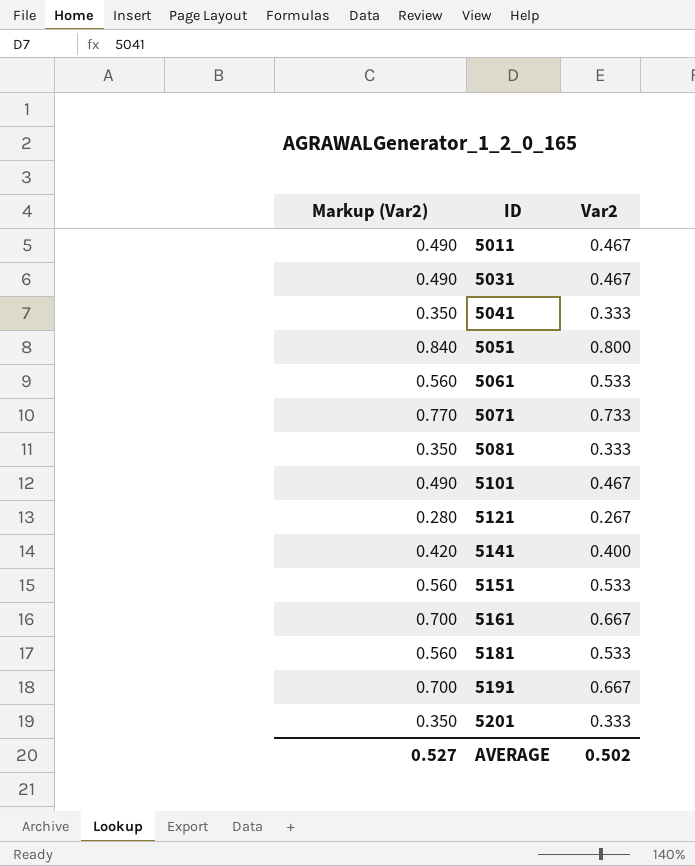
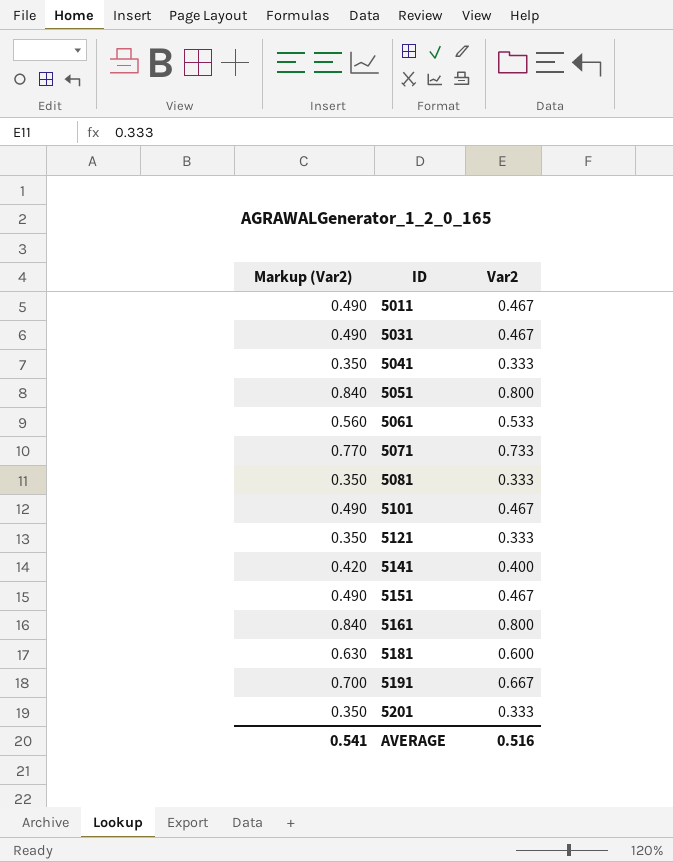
5121 | Markup (Var2): 0.280 -> 0.350
5121 | Var2: 0.267 -> 0.333
5151 | Markup (Var2): 0.560 -> 0.490
5151 | Var2: 0.533 -> 0.467
5161 | Markup (Var2): 0.700 -> 0.840
5161 | Var2: 0.667 -> 0.800
5181 | Markup (Var2): 0.560 -> 0.630
5181 | Var2: 0.533 -> 0.600
AVERAGE | Markup (Var2): 0.527 -> 0.541
AVERAGE | Var2: 0.502 -> 0.516

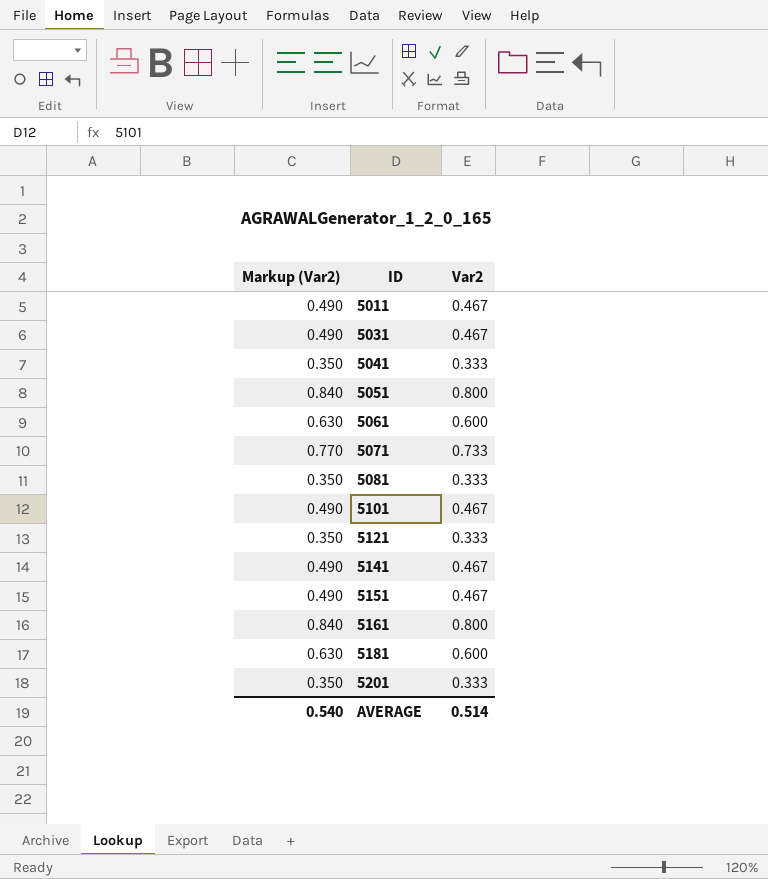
row 5191: 0.700 | 0.667 -> none
5061 | Markup (Var2): 0.560 -> 0.630
5061 | Var2: 0.533 -> 0.600
5141 | Markup (Var2): 0.420 -> 0.490
5141 | Var2: 0.400 -> 0.467
AVERAGE | Markup (Var2): 0.541 -> 0.540
AVERAGE | Var2: 0.516 -> 0.514

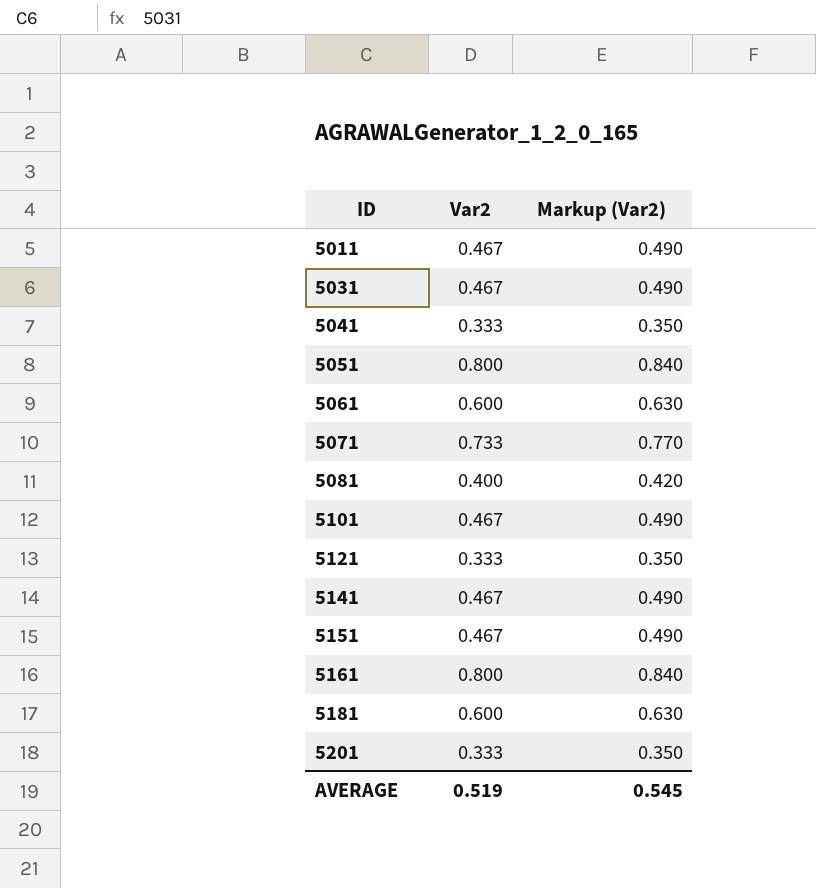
column Markup (Var2) | position: 1 -> 3
5081 | Var2: 0.333 -> 0.400
5081 | Markup (Var2): 0.350 -> 0.420
AVERAGE | Var2: 0.514 -> 0.519
AVERAGE | Markup (Var2): 0.540 -> 0.545

